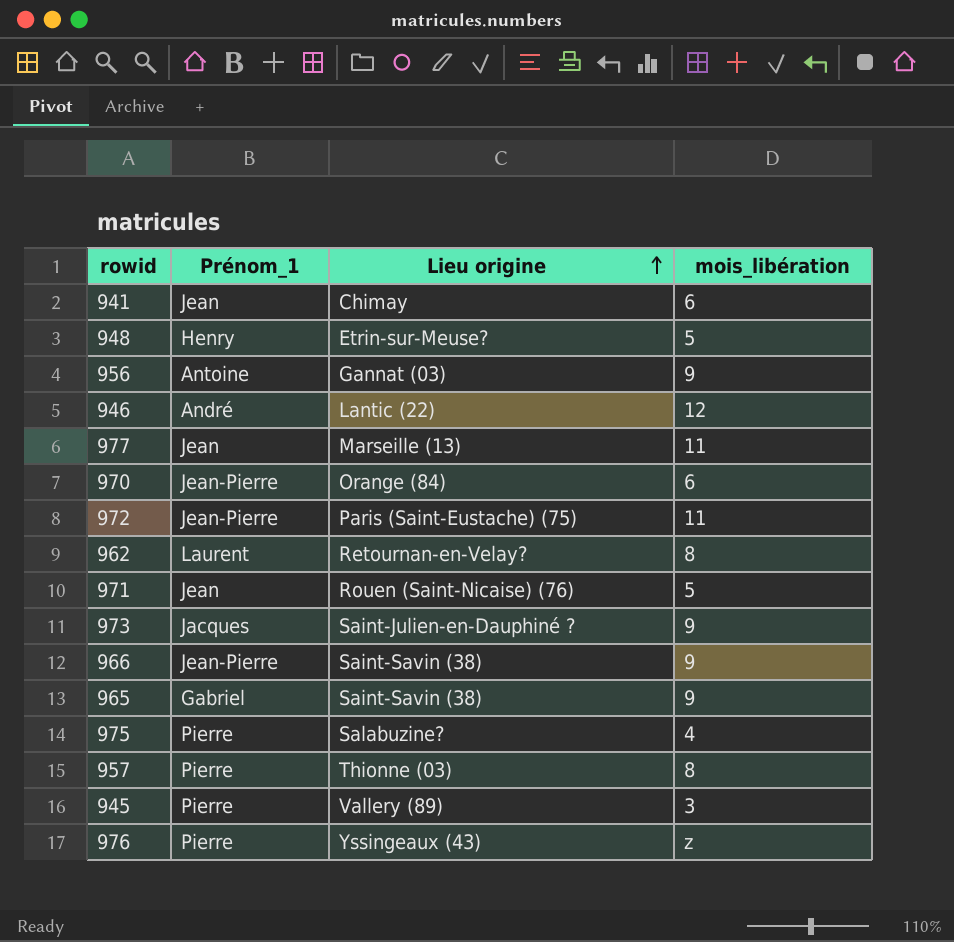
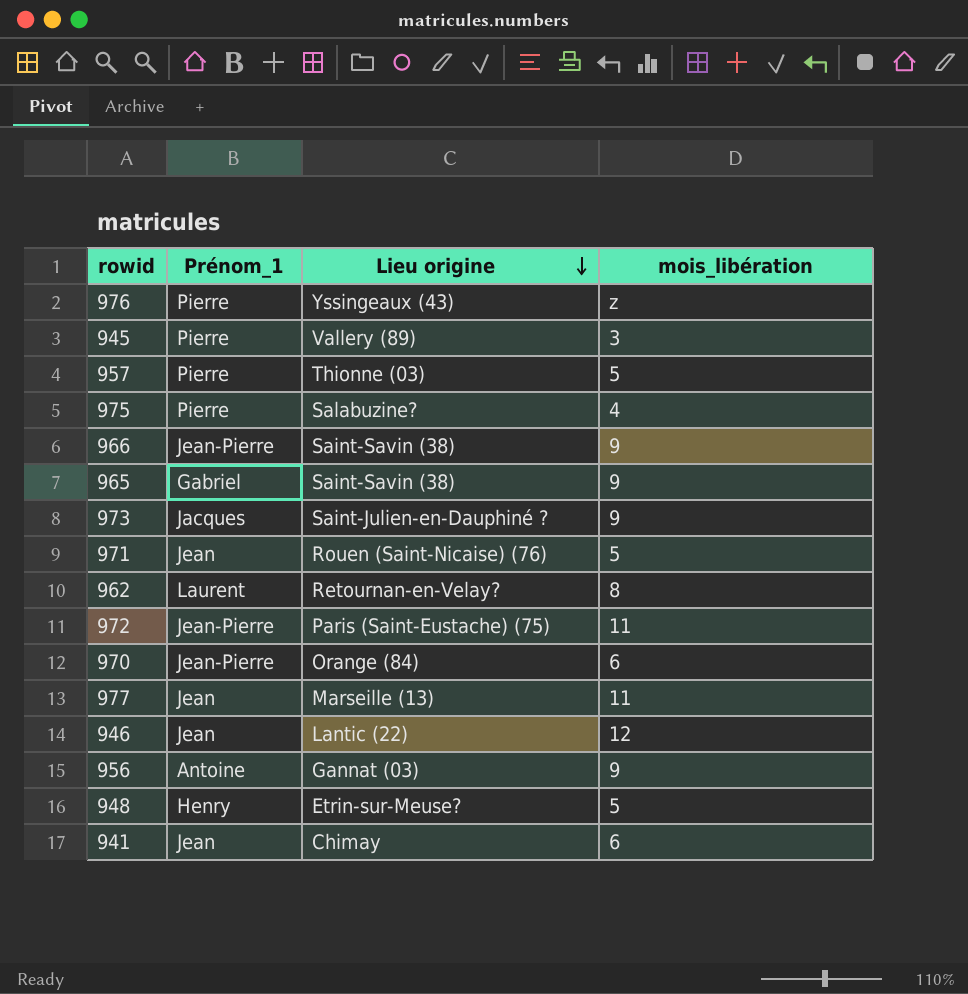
row order: Lieu origine ascending -> Lieu origine descending
957 | mois_libération: 8 -> 5
946 | Prénom_1: André -> Jean

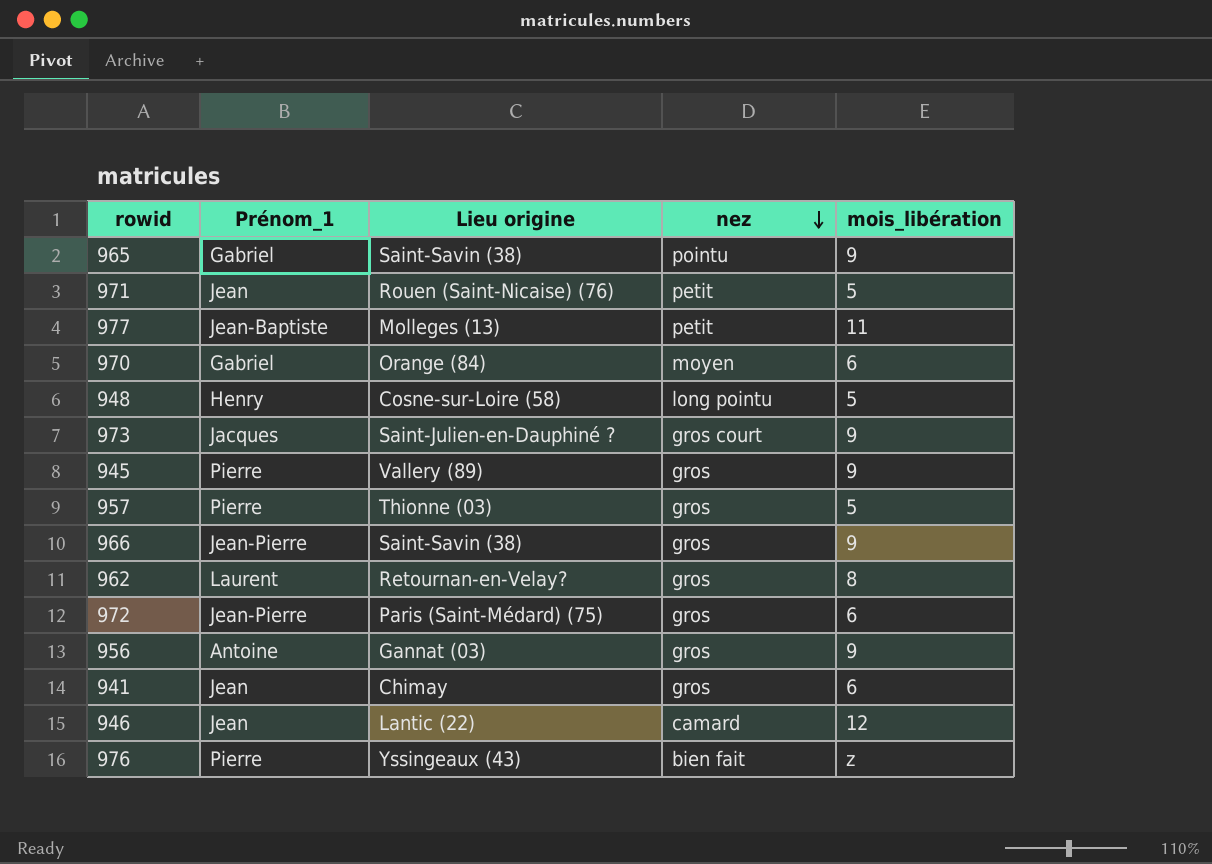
row order: Lieu origine descending -> nez descending
column nez | position: none -> 4
row 975: Pierre | Salabuzine? | 4 -> none
977 | Prénom_1: Jean -> Jean-Baptiste
977 | Lieu origine: Marseille (13) -> Molleges (13)
970 | Prénom_1: Jean-Pierre -> Gabriel
948 | Lieu origine: Etrin-sur-Meuse? -> Cosne-sur-Loire (58)
945 | mois_libération: 3 -> 9
972 | Lieu origine: Paris (Saint-Eustache) (75) -> Paris (Saint-Médard) (75)
972 | mois_libération: 11 -> 6

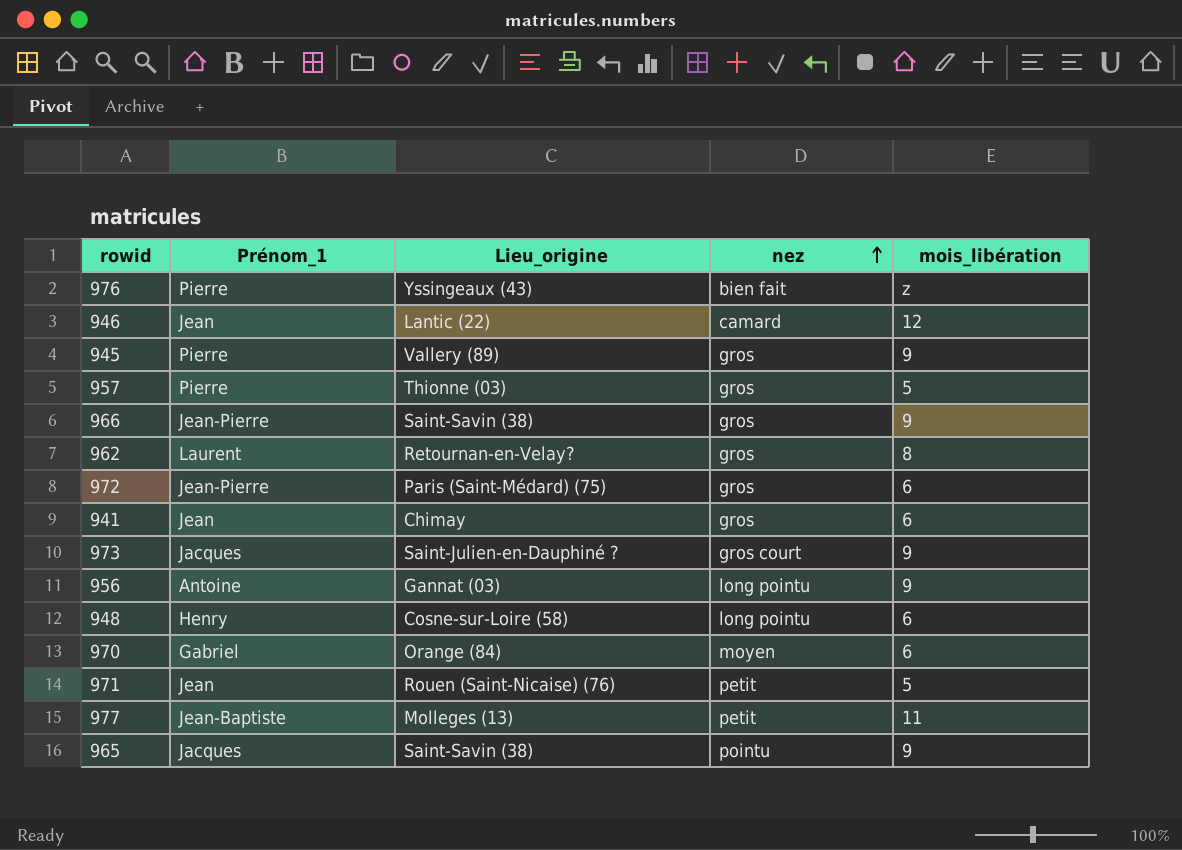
row order: nez descending -> nez ascending
column name: Lieu origine -> Lieu_origine
956 | nez: gros -> long pointu
948 | mois_libération: 5 -> 6
965 | Prénom_1: Gabriel -> Jacques

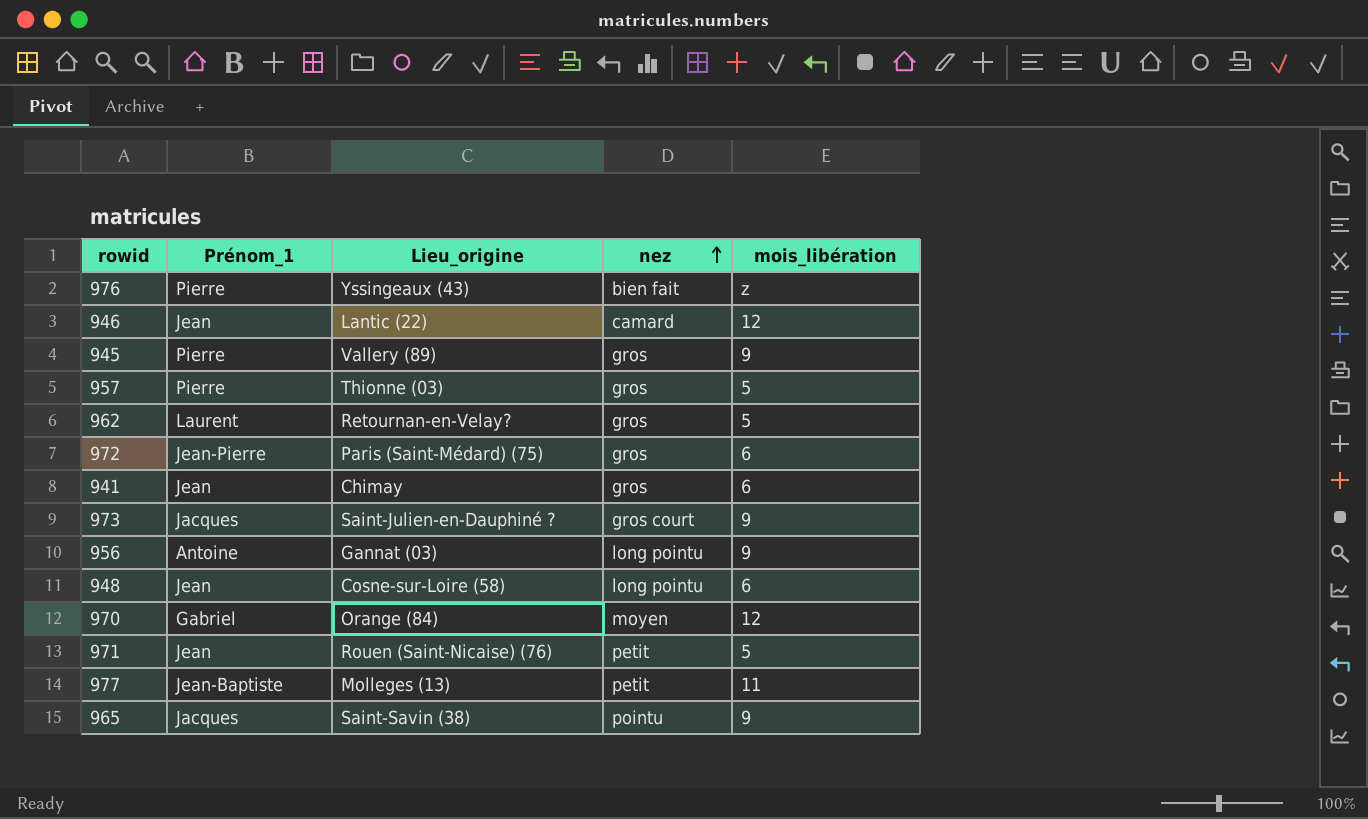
row 966: Jean-Pierre | Saint-Savin (38) | gros | 9 -> none
962 | mois_libération: 8 -> 5
948 | Prénom_1: Henry -> Jean
970 | mois_libération: 6 -> 12

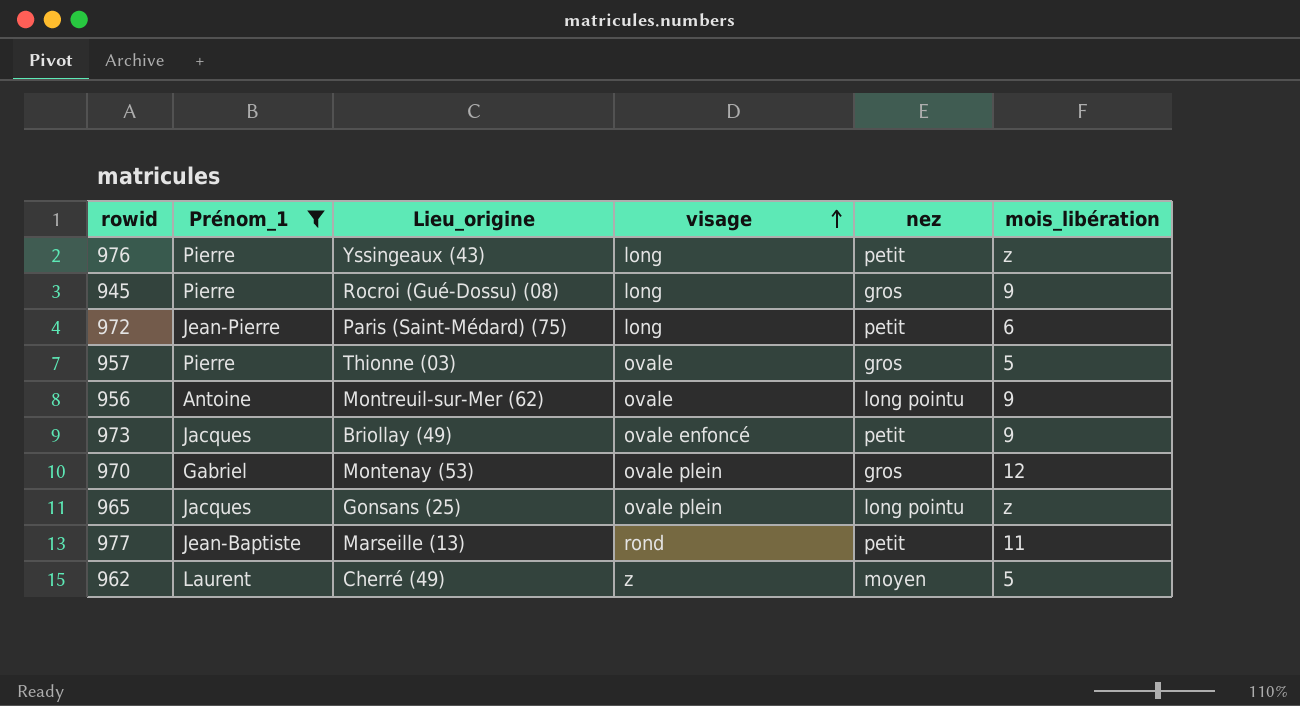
filter: none -> Prénom_1 != Jean
row order: nez ascending -> visage ascending
column visage | position: none -> 4
976 | nez: bien fait -> petit
945 | Lieu_origine: Vallery (89) -> Rocroi (Gué-Dossu) (08)
972 | nez: gros -> petit
956 | Lieu_origine: Gannat (03) -> Montreuil-sur-Mer (62)
973 | Lieu_origine: Saint-Julien-en-Dauphiné ? -> Briollay (49)
973 | nez: gros court -> petit
970 | Lieu_origine: Orange (84) -> Montenay (53)
970 | nez: moyen -> gros
965 | Lieu_origine: Saint-Savin (38) -> Gonsans (25)
965 | nez: pointu -> long pointu
965 | mois_libération: 9 -> z
977 | Lieu_origine: Molleges (13) -> Marseille (13)
962 | Lieu_origine: Retournan-en-Velay? -> Cherré (49)
962 | nez: gros -> moyen

